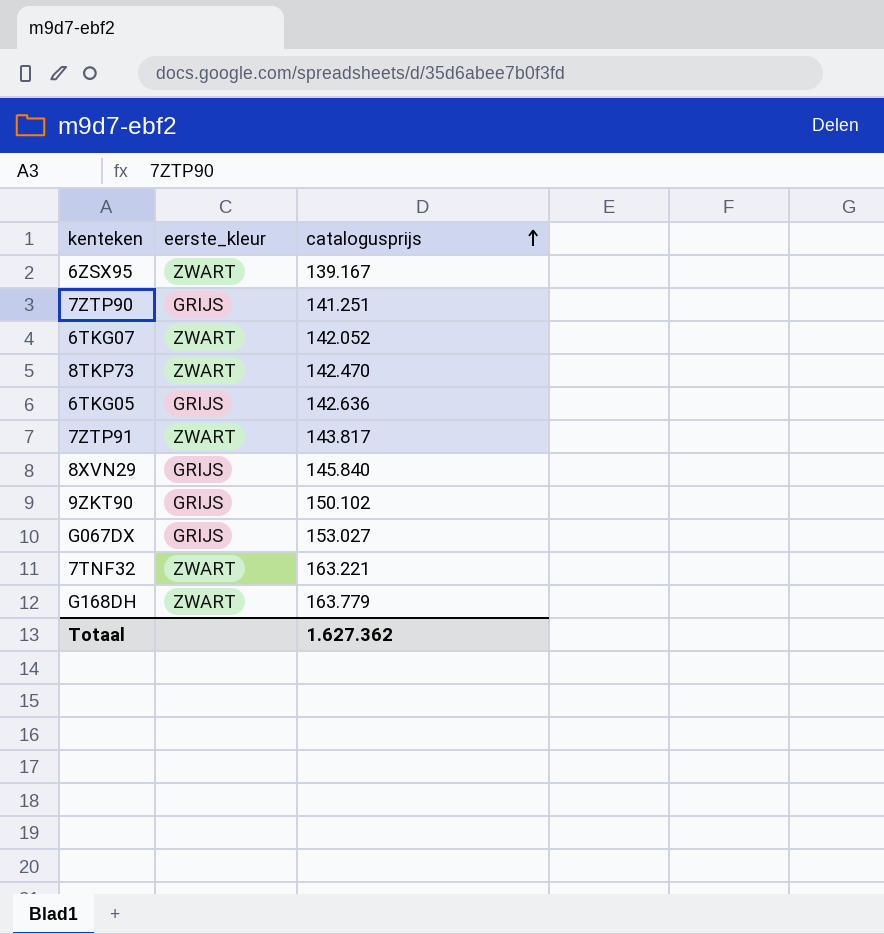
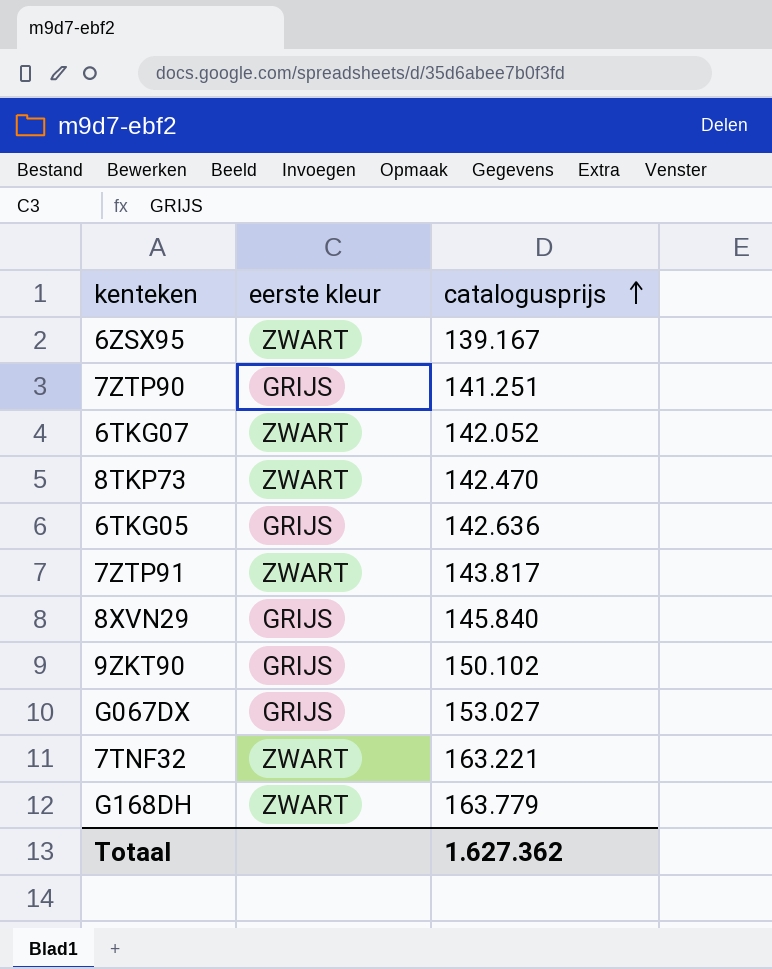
column name: eerste_kleur -> eerste kleur

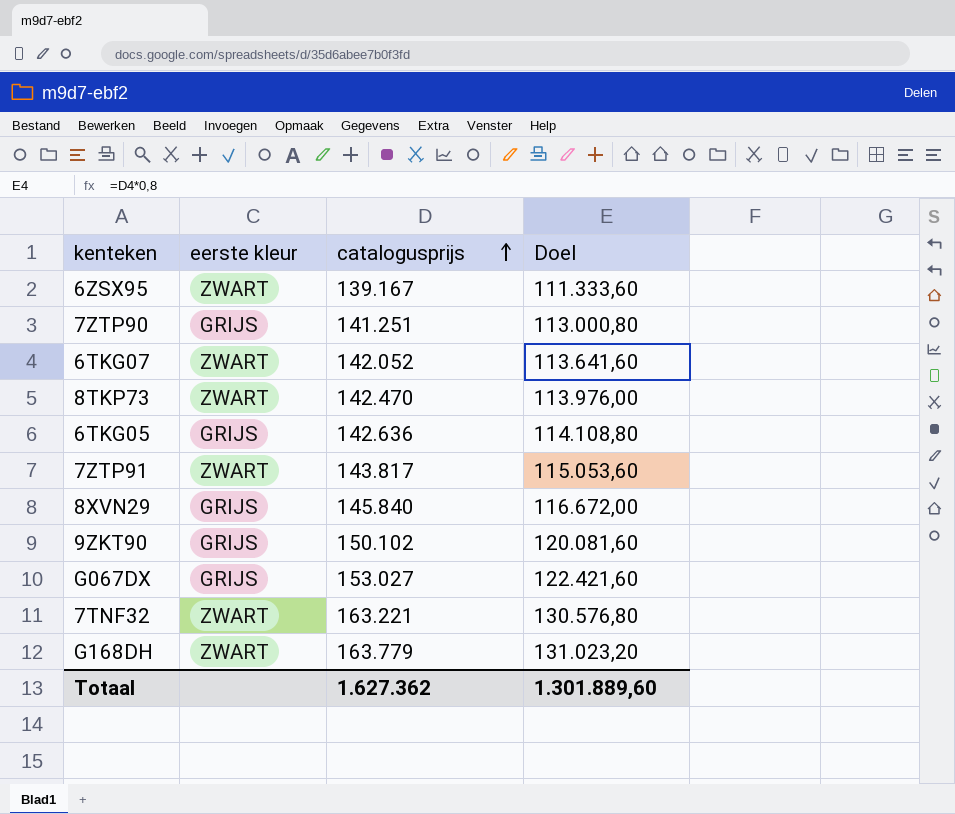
column Doel | formula: none -> [catalogusprijs] * 0,8

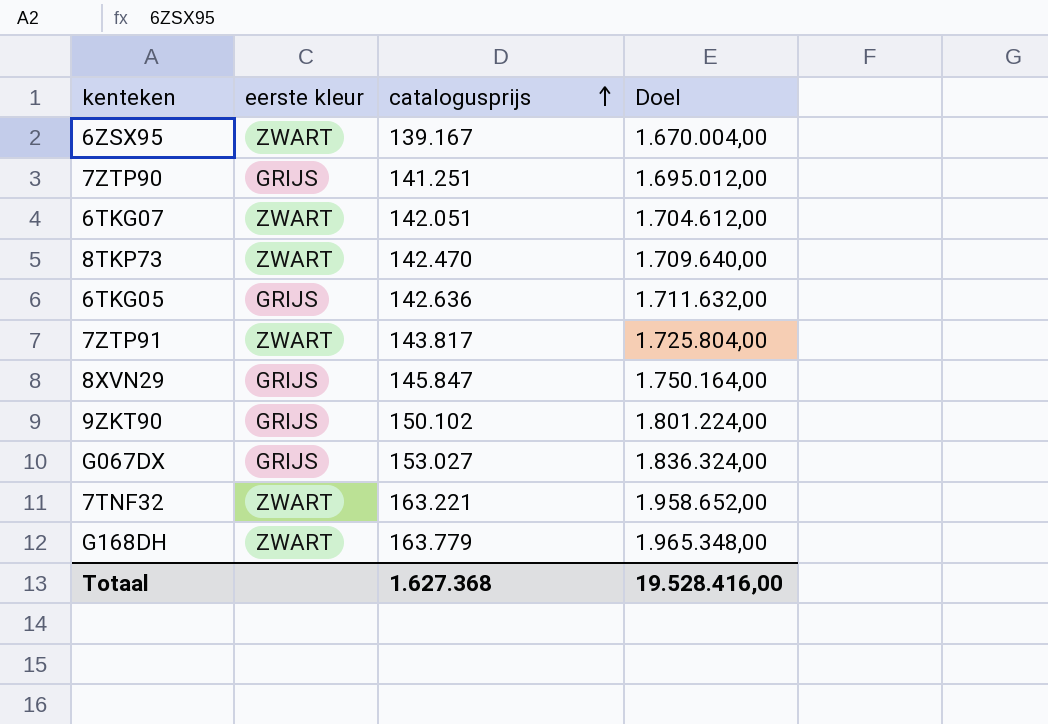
column Doel | formula: [catalogusprijs] * 0,8 -> [catalogusprijs] * 12
6TKG07 | catalogusprijs: 142.052 -> 142.051
8XVN29 | catalogusprijs: 145.840 -> 145.847
Totaal | catalogusprijs: 1.627.362 -> 1.627.368
Totaal | Doel: 1.301.889,60 -> 19.528.416,00

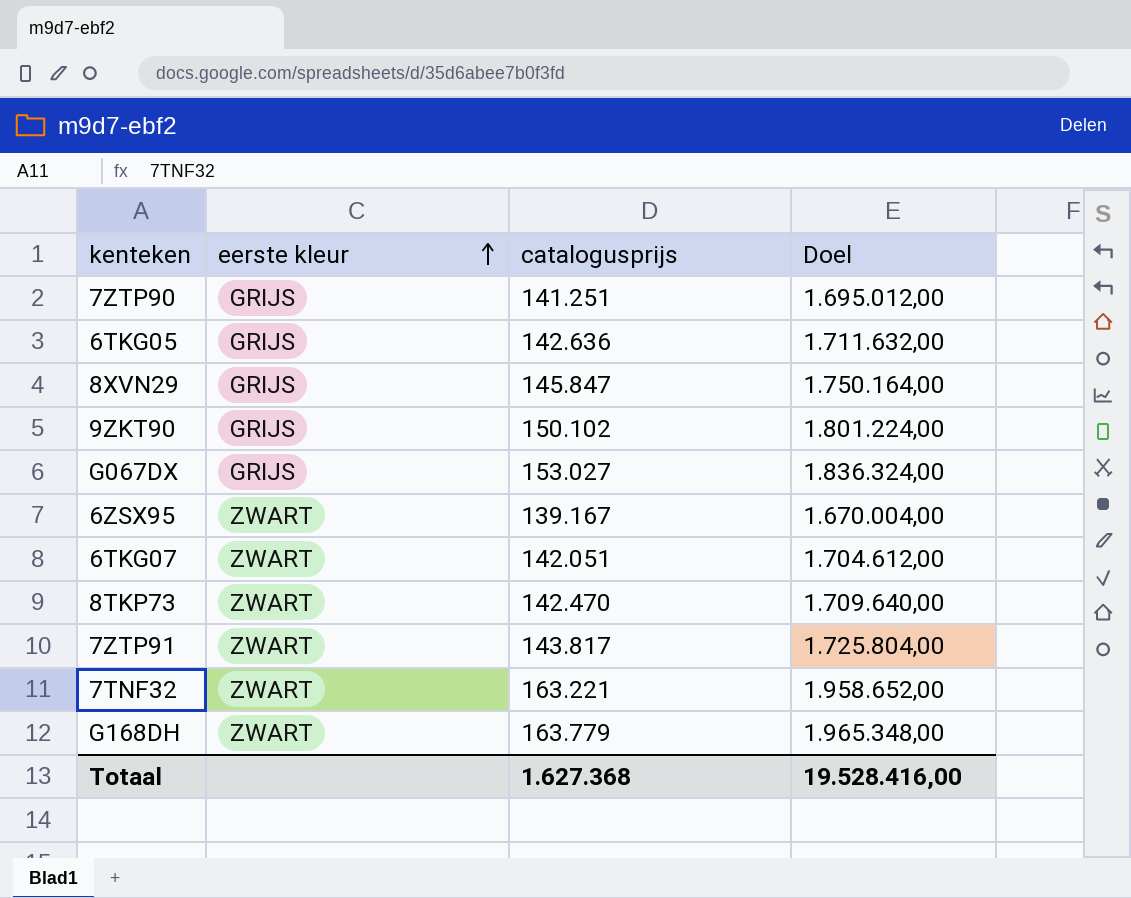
row order: catalogusprijs ascending -> eerste kleur ascending

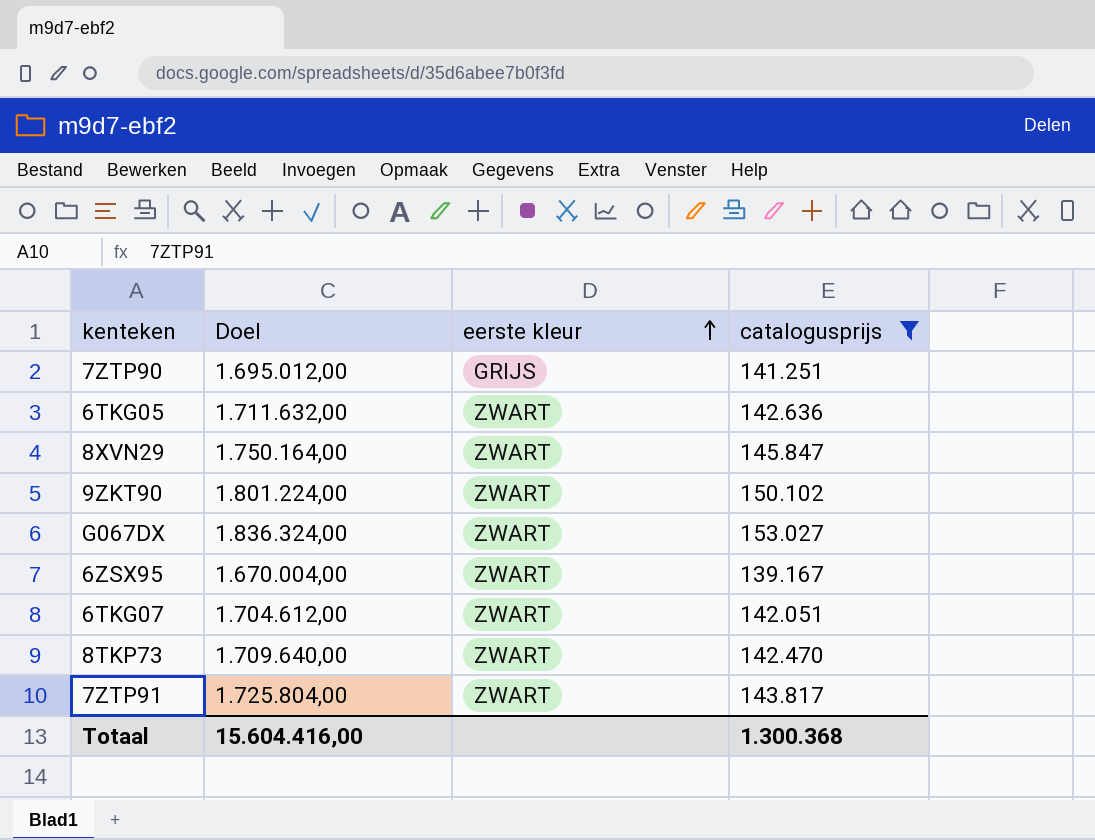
filter: none -> catalogusprijs <= 153.027
column Doel | position: 4 -> 2
6TKG05 | eerste kleur: GRIJS -> ZWART
8XVN29 | eerste kleur: GRIJS -> ZWART
9ZKT90 | eerste kleur: GRIJS -> ZWART
G067DX | eerste kleur: GRIJS -> ZWART
Totaal | Doel: 19.528.416,00 -> 15.604.416,00
Totaal | catalogusprijs: 1.627.368 -> 1.300.368

